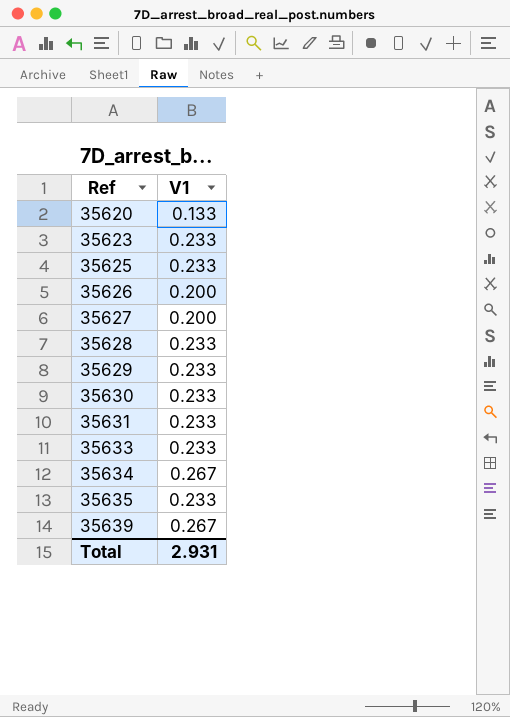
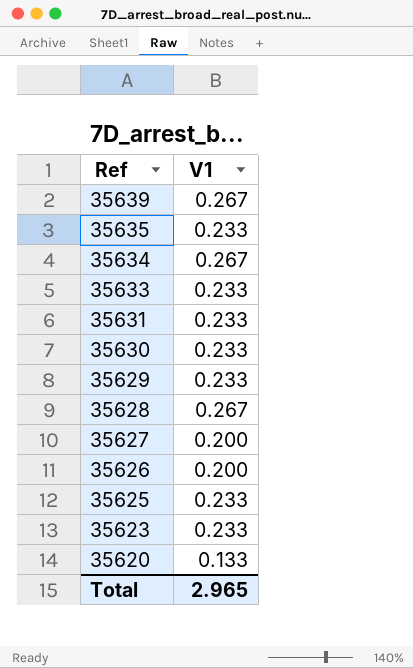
row order: Ref ascending -> Ref descending
35628 | V1: 0.233 -> 0.267
Total | V1: 2.931 -> 2.965

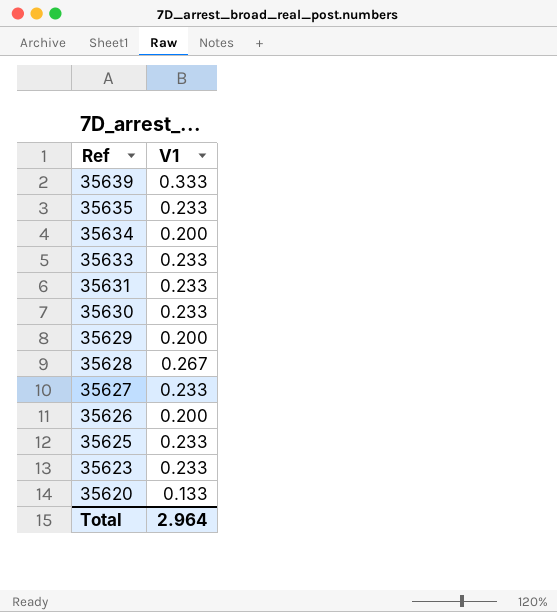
35639 | V1: 0.267 -> 0.333
35634 | V1: 0.267 -> 0.200
35629 | V1: 0.233 -> 0.200
35627 | V1: 0.200 -> 0.233
Total | V1: 2.965 -> 2.964

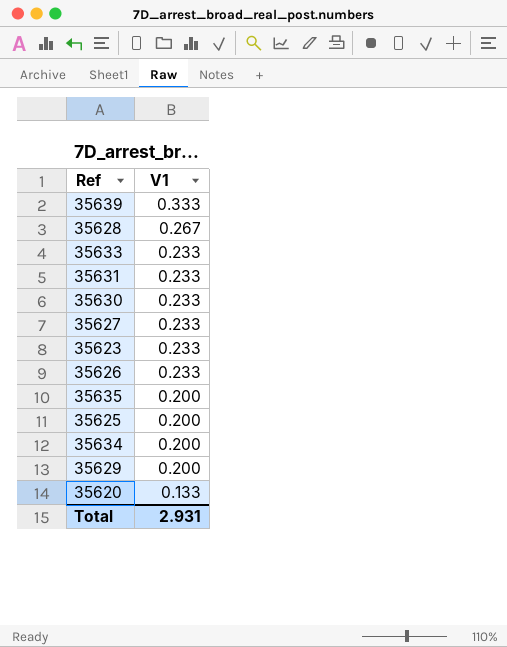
row order: Ref descending -> V1 descending
35626 | V1: 0.200 -> 0.233
35635 | V1: 0.233 -> 0.200
35625 | V1: 0.233 -> 0.200
Total | V1: 2.964 -> 2.931

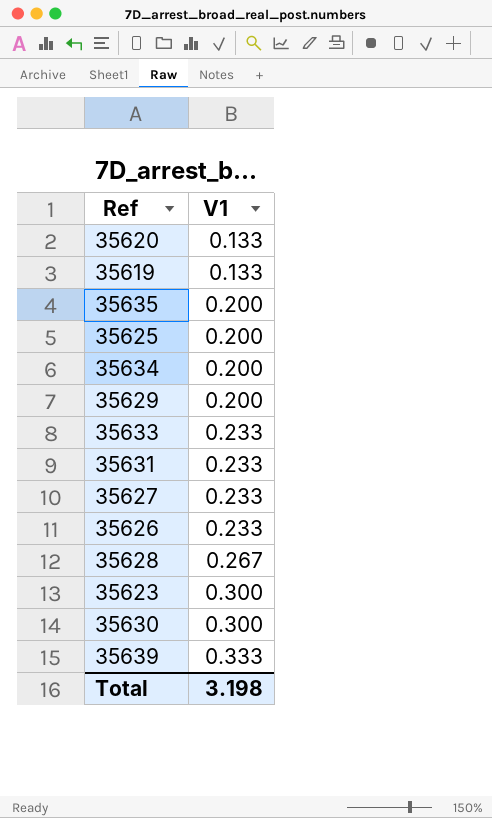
row order: V1 descending -> V1 ascending
row 35619: none -> 0.133
35623 | V1: 0.233 -> 0.300
35630 | V1: 0.233 -> 0.300
Total | V1: 2.931 -> 3.198

